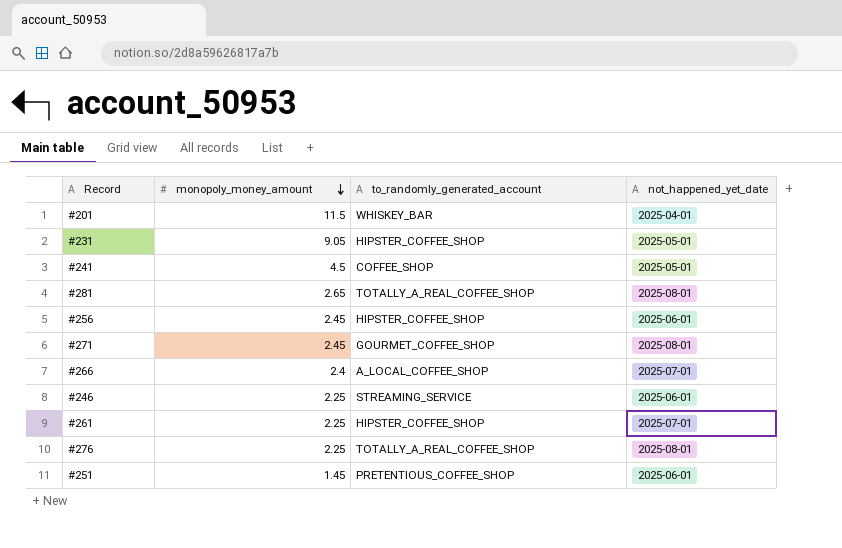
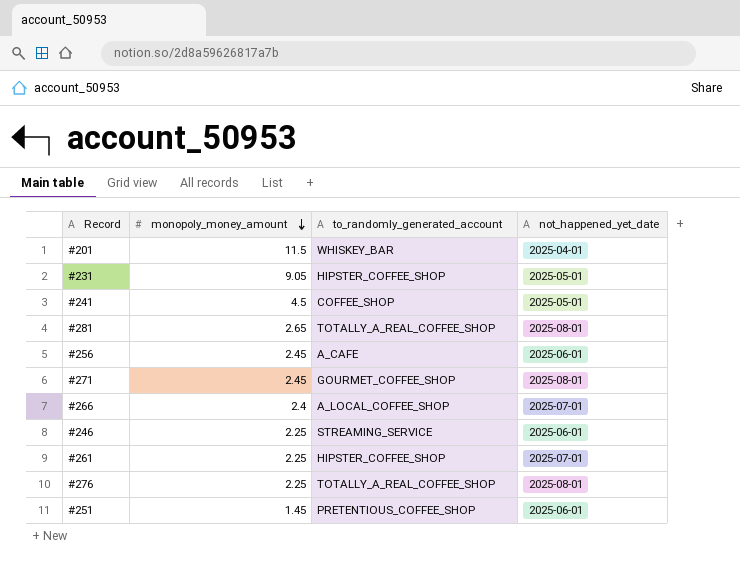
#256 | to_randomly_generated_account: HIPSTER_COFFEE_SHOP -> A_CAFE

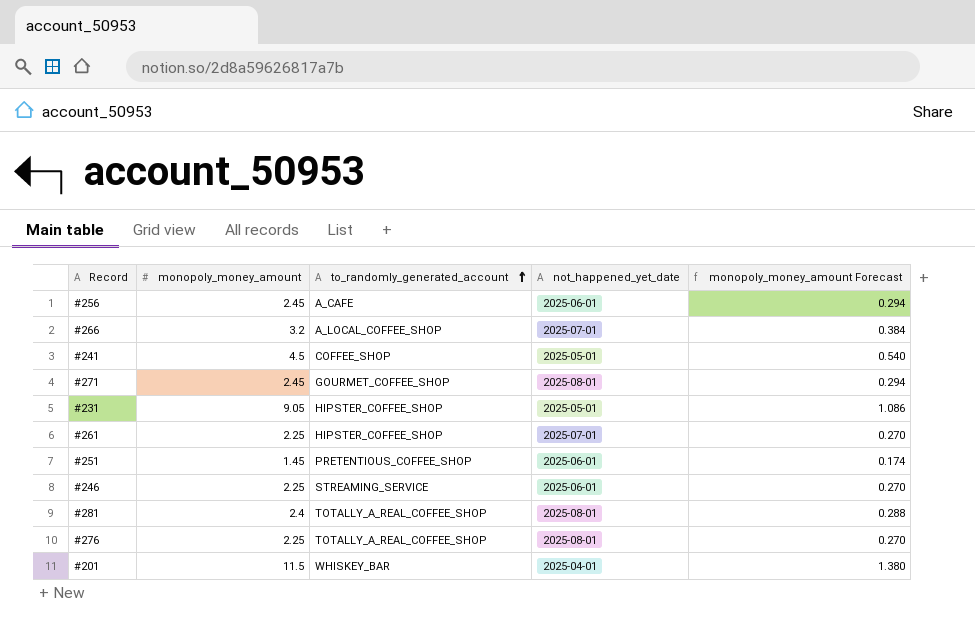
row order: monopoly_money_amount descending -> to_randomly_generated_account ascending
column monopoly_money_amount Forecast | formula: none -> [monopoly_money_amount] * 0.12
#266 | monopoly_money_amount: 2.4 -> 3.2
#281 | monopoly_money_amount: 2.65 -> 2.4

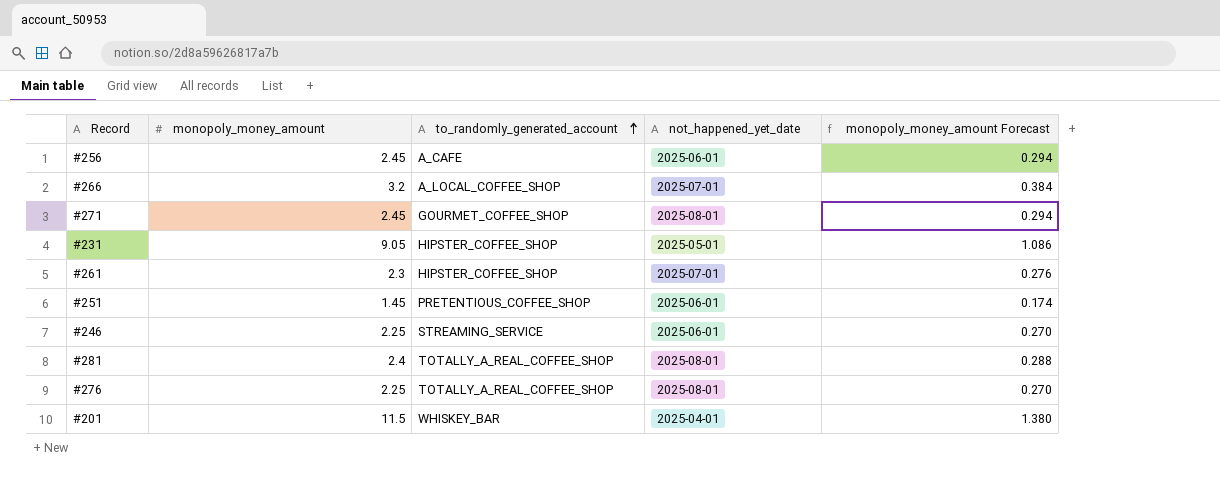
row #241: 4.5 | COFFEE_SHOP | 2025-05-01 | 0.540 -> none
#261 | monopoly_money_amount: 2.25 -> 2.3
#261 | monopoly_money_amount Forecast: 0.270 -> 0.276

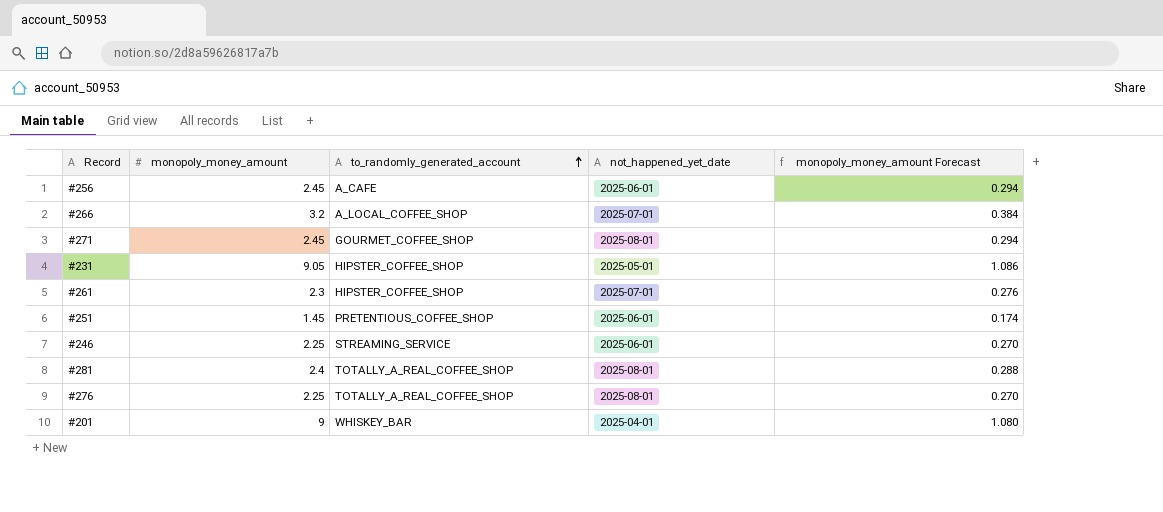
#201 | monopoly_money_amount: 11.5 -> 9
#201 | monopoly_money_amount Forecast: 1.380 -> 1.080

